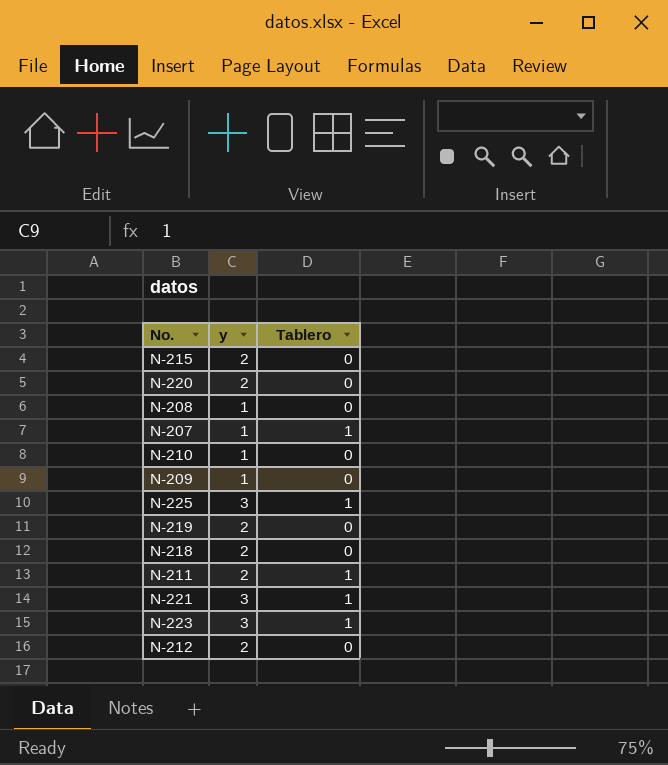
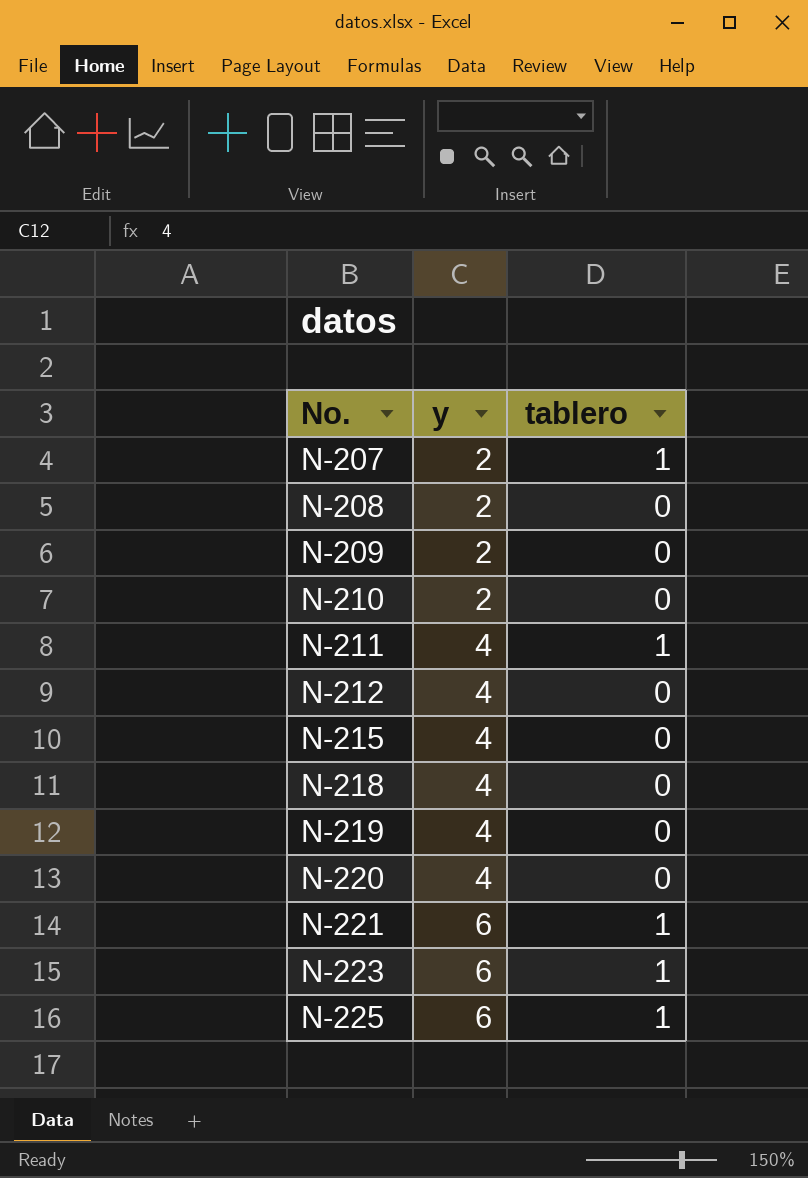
row order: none -> No. ascending
column name: Tablero -> tablero
N-207 | y: 1 -> 2
N-208 | y: 1 -> 2
N-209 | y: 1 -> 2
N-210 | y: 1 -> 2
N-211 | y: 2 -> 4
N-212 | y: 2 -> 4
N-215 | y: 2 -> 4
N-218 | y: 2 -> 4
N-219 | y: 2 -> 4
N-220 | y: 2 -> 4
N-221 | y: 3 -> 6
N-223 | y: 3 -> 6
N-225 | y: 3 -> 6

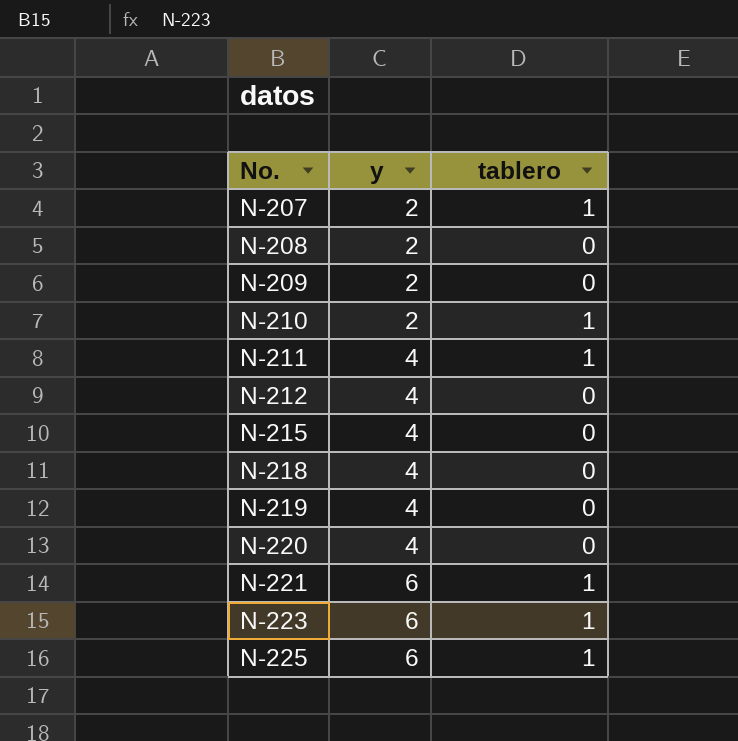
N-210 | tablero: 0 -> 1

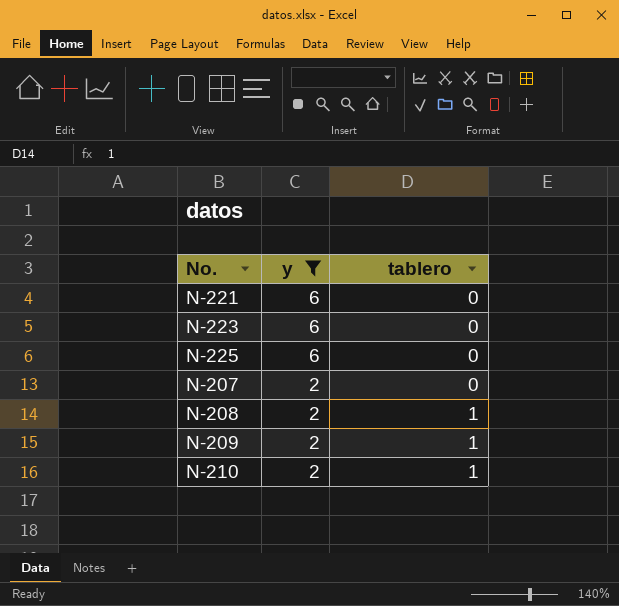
filter: none -> y != 4
row order: No. ascending -> y descending
N-221 | tablero: 1 -> 0
N-223 | tablero: 1 -> 0
N-225 | tablero: 1 -> 0
N-207 | tablero: 1 -> 0
N-208 | tablero: 0 -> 1
N-209 | tablero: 0 -> 1

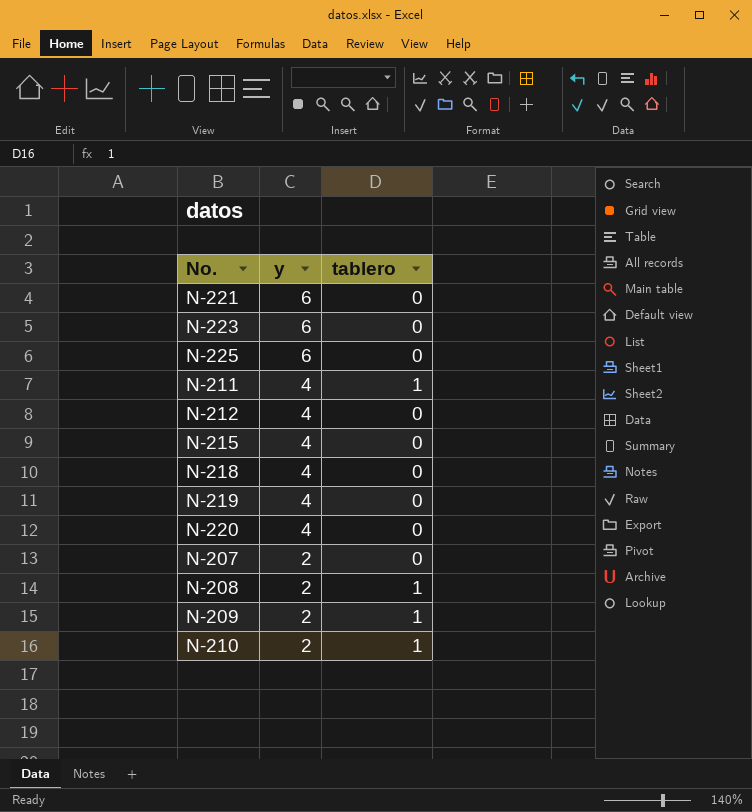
filter: y != 4 -> none

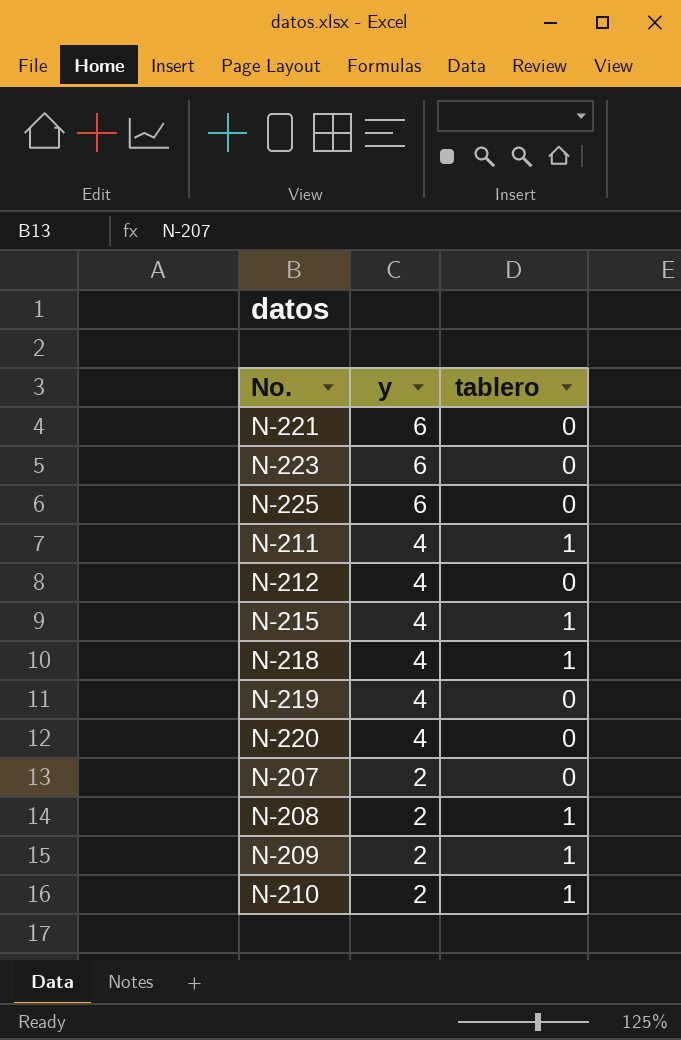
N-215 | tablero: 0 -> 1
N-218 | tablero: 0 -> 1

